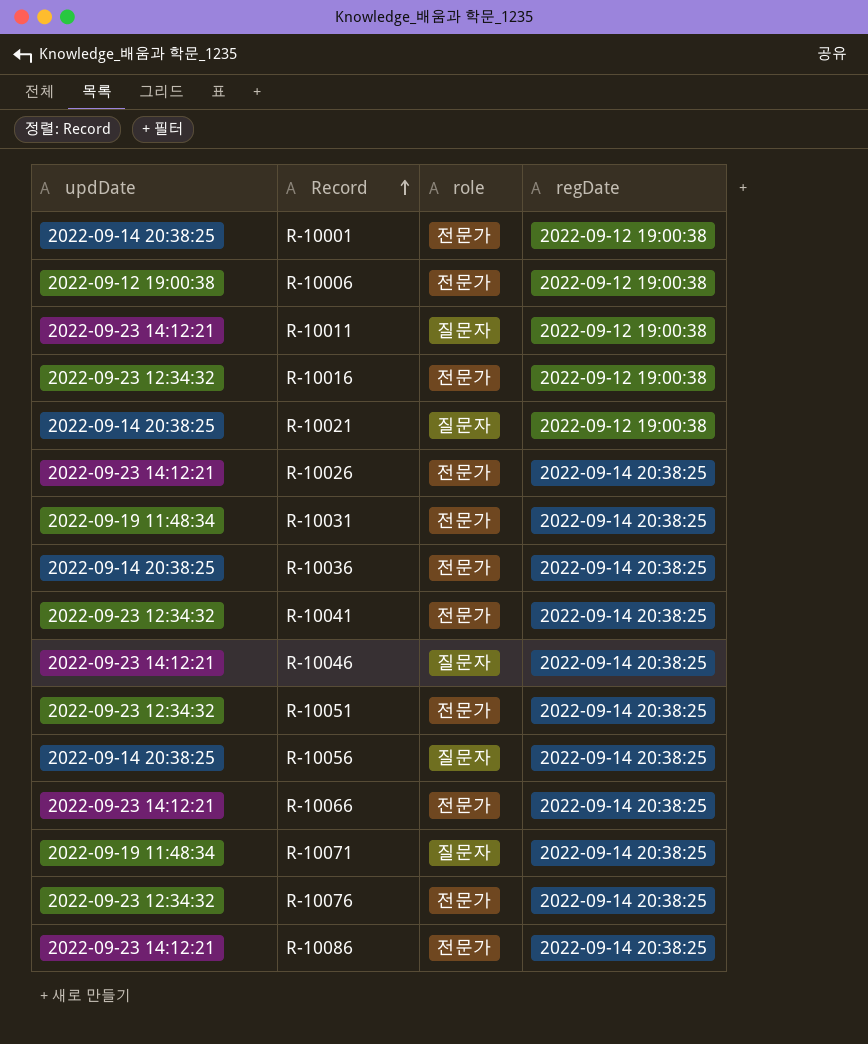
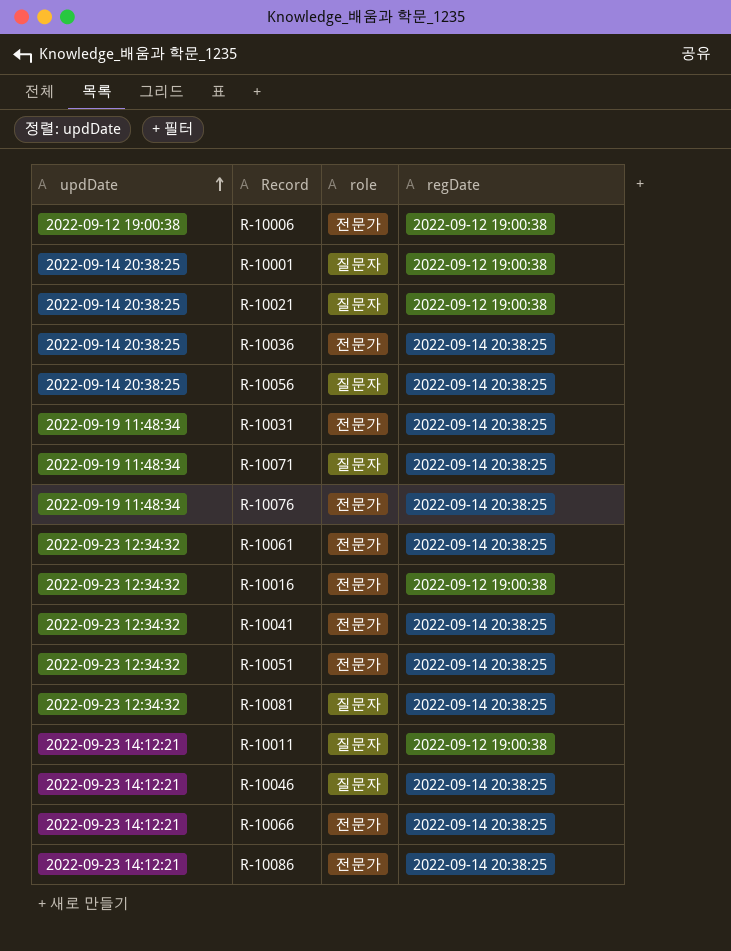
row order: Record ascending -> updDate ascending
row R-10026: 2022-09-23 14:12:21 | 전문가 | 2022-09-14 20:38:25 -> none
R-10001 | role: 전문가 -> 질문자
R-10076 | updDate: 2022-09-23 12:34:32 -> 2022-09-19 11:48:34
row R-10061: none -> 2022-09-23 12:34:32 | 전문가 | 2022-09-14 20:38:25
row R-10081: none -> 2022-09-23 12:34:32 | 질문자 | 2022-09-14 20:38:25

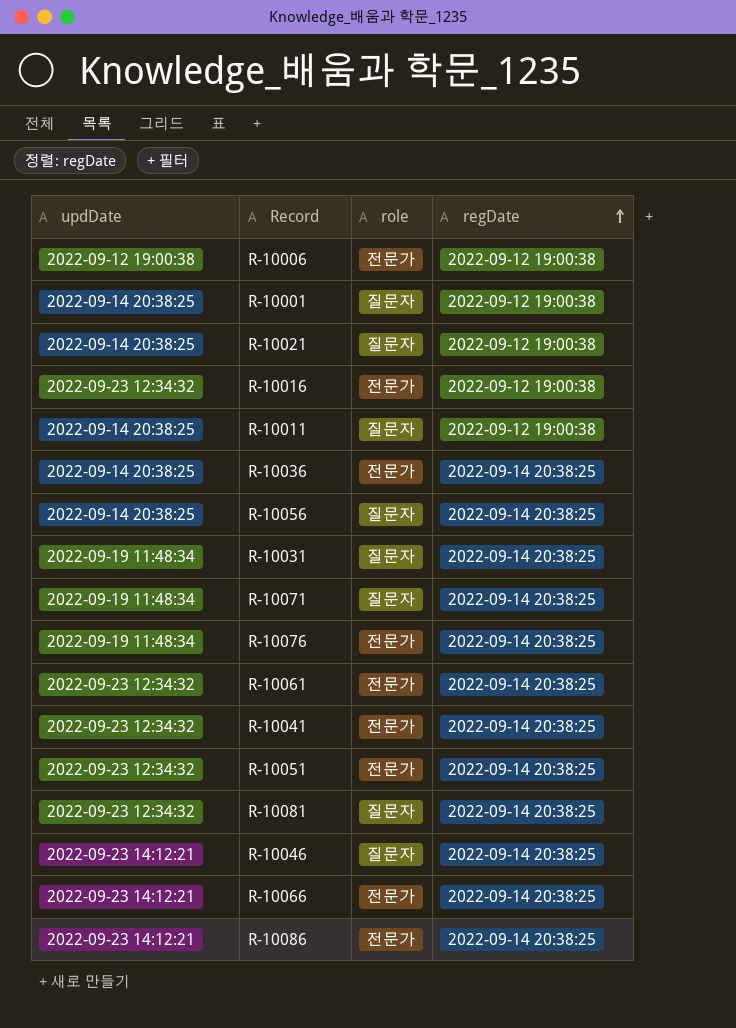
row order: updDate ascending -> regDate ascending
R-10011 | updDate: 2022-09-23 14:12:21 -> 2022-09-14 20:38:25
R-10031 | role: 전문가 -> 질문자

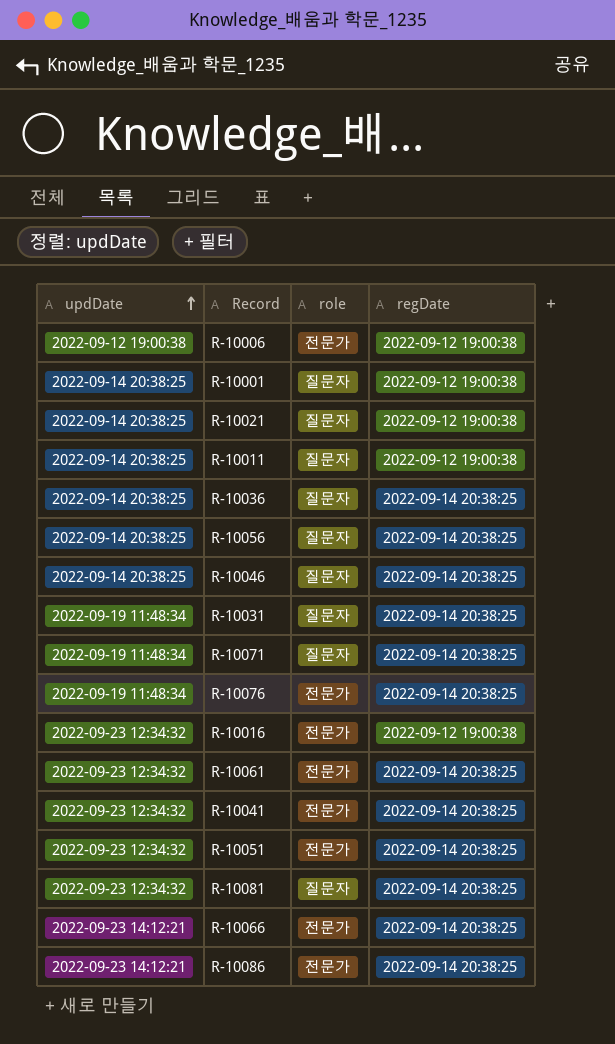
row order: regDate ascending -> updDate ascending
R-10036 | role: 전문가 -> 질문자
R-10046 | updDate: 2022-09-23 14:12:21 -> 2022-09-14 20:38:25

